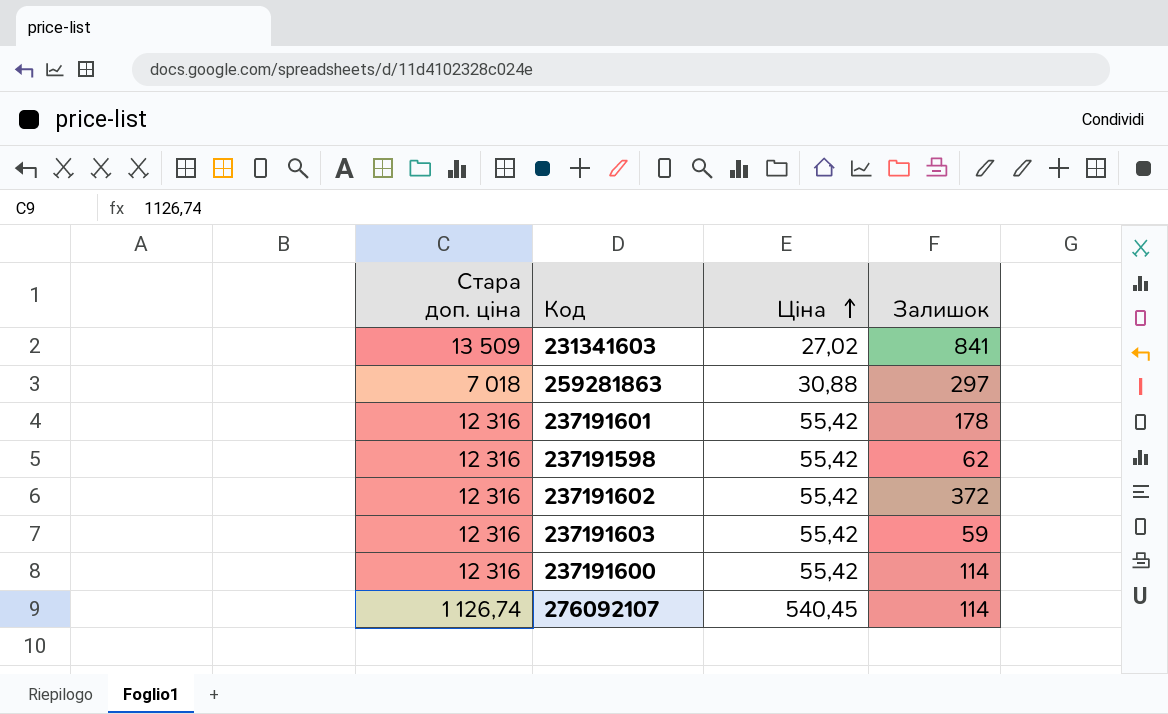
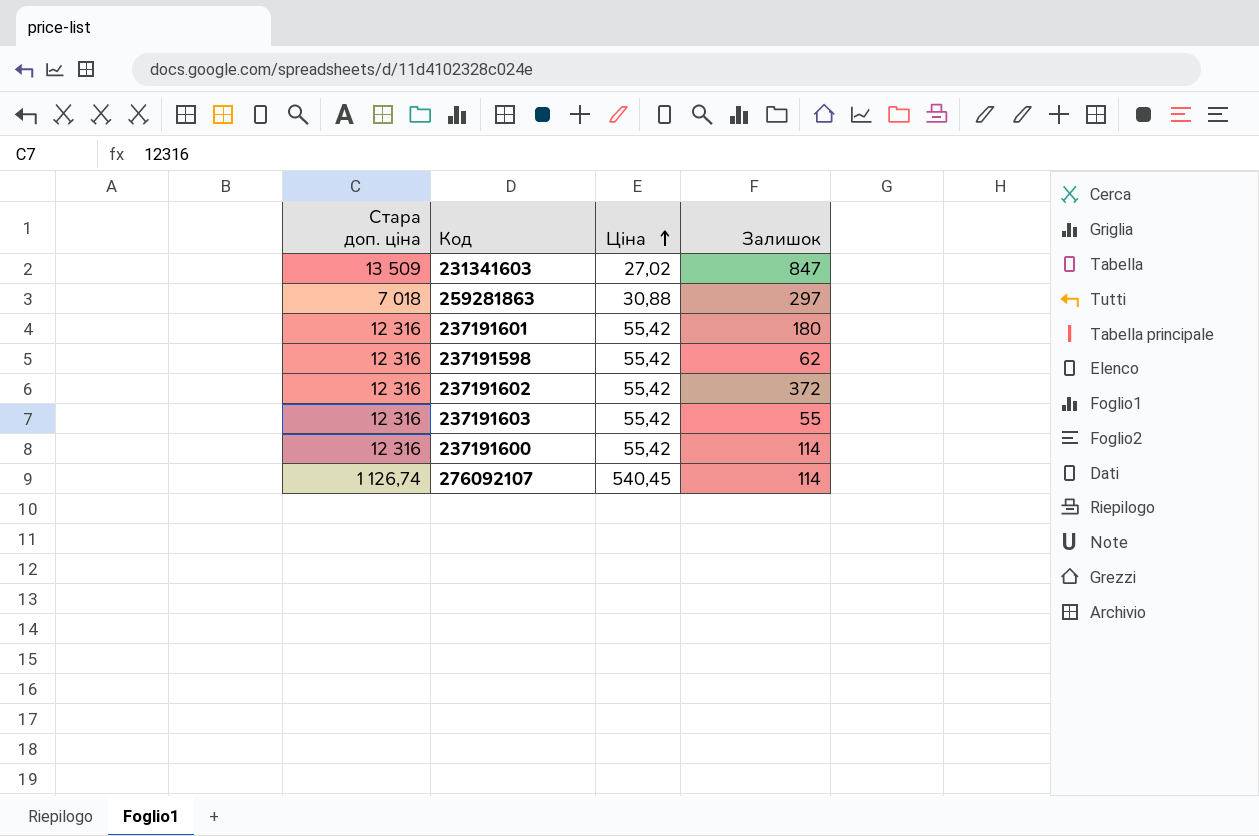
231341603 | Залишок: 841 -> 847
237191601 | Залишок: 178 -> 180
237191603 | Залишок: 59 -> 55

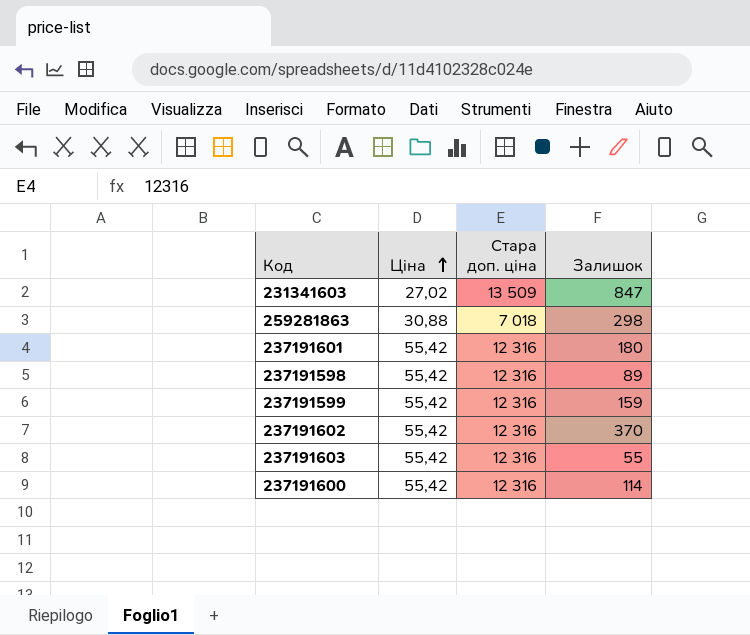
column Стара доп. ціна | position: 1 -> 3
row 276092107: 1 126,74 | 540,45 | 114 -> none
259281863 | Залишок: 297 -> 298
237191598 | Залишок: 62 -> 89
row 237191599: none -> 55,42 | 12 316 | 159
237191602 | Залишок: 372 -> 370

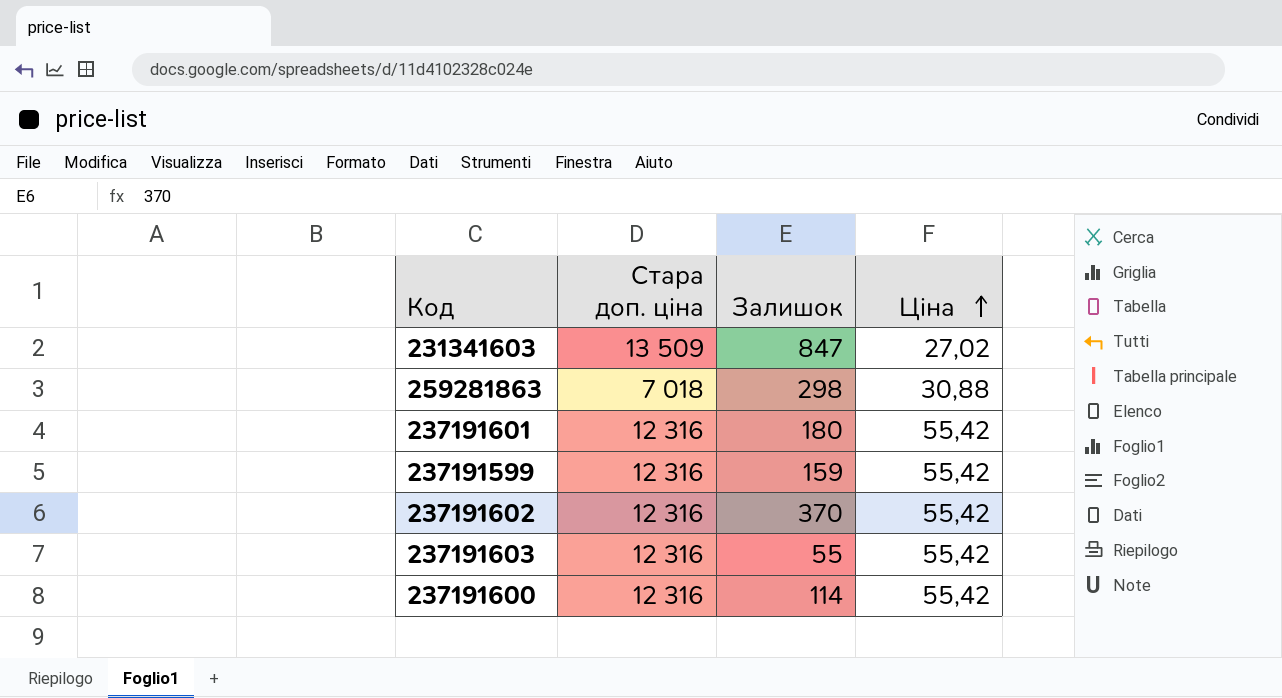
column Ціна | position: 2 -> 4
row 237191598: 55,42 | 12 316 | 89 -> none

